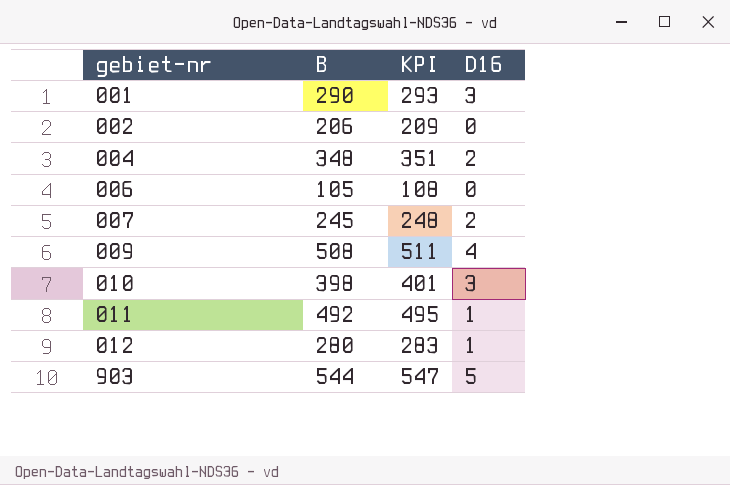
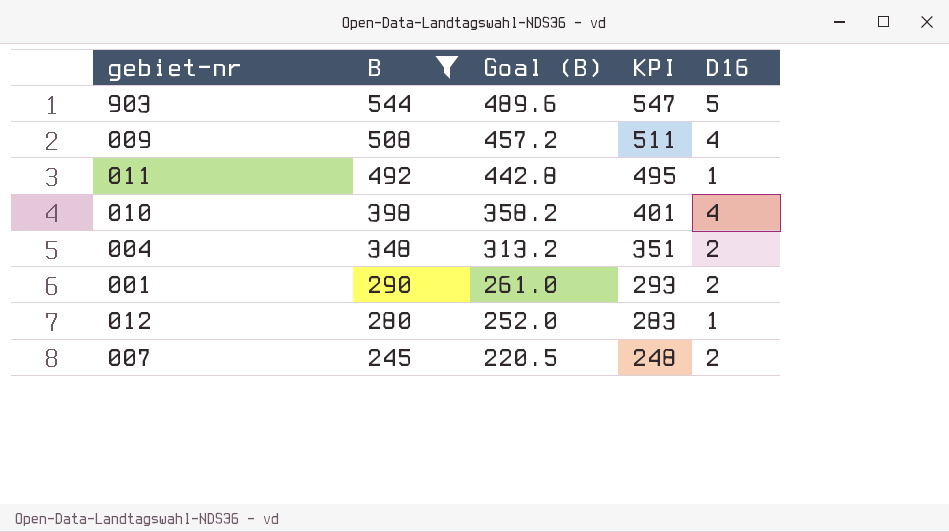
filter: none -> B >= 245
row order: gebiet-nr ascending -> B descending
column Goal (B) | formula: none -> [B] * 0.9
010 | D16: 3 -> 4
001 | D16: 3 -> 2

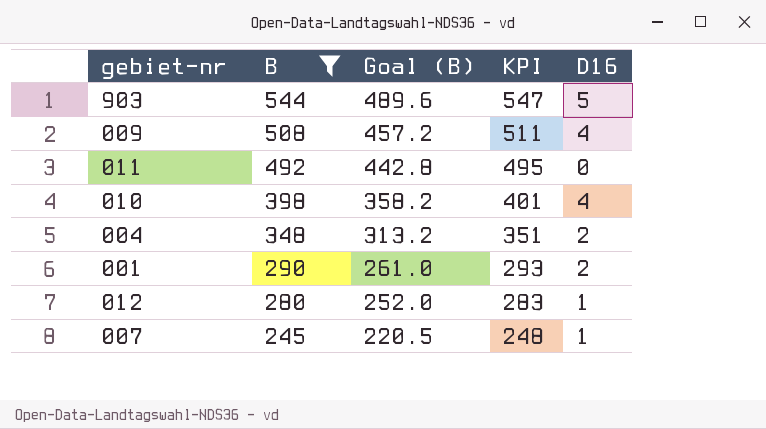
011 | D16: 1 -> 0
007 | D16: 2 -> 1

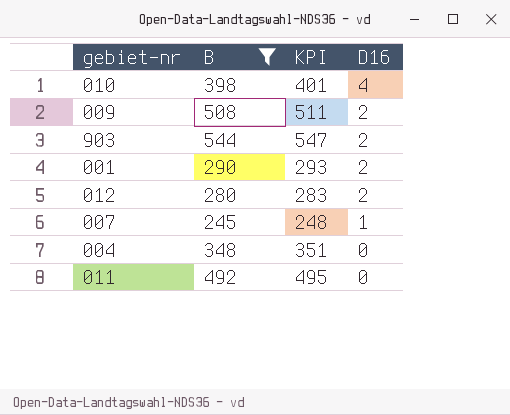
row order: B descending -> D16 descending
column Goal (B) | formula: [B] * 0.9 -> none
009 | D16: 4 -> 2
903 | D16: 5 -> 2
012 | D16: 1 -> 2
004 | D16: 2 -> 0

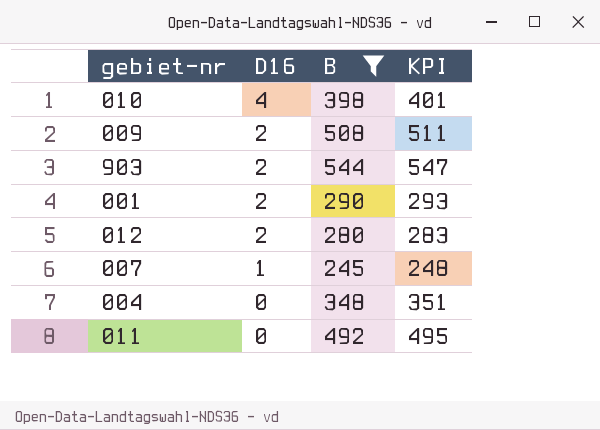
column D16 | position: 4 -> 2

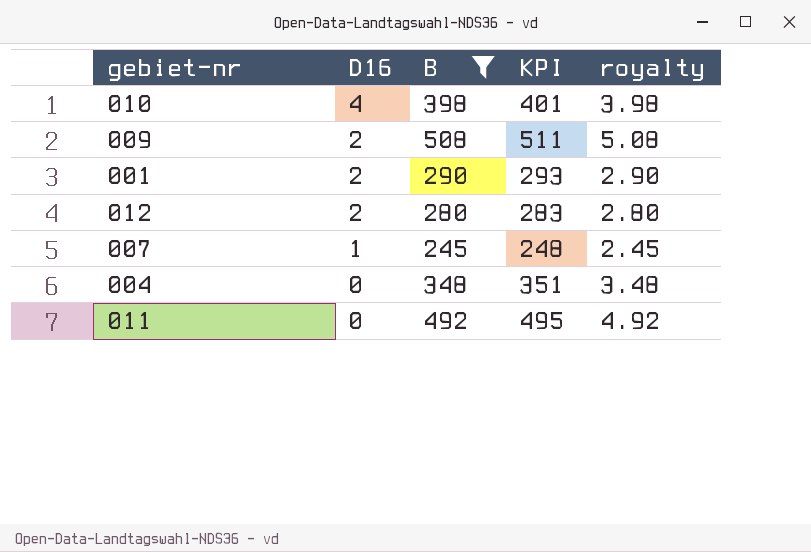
column royalty | formula: none -> [B] * 0.01
row 903: 2 | 544 | 547 -> none

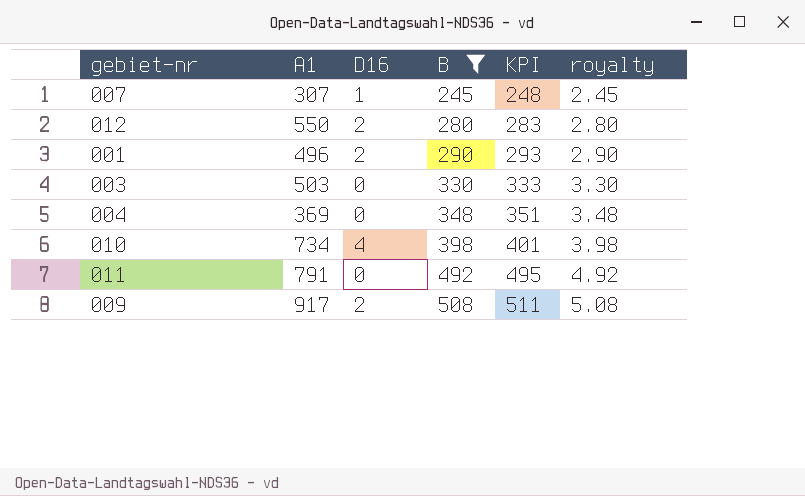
row order: D16 descending -> B ascending
column A1 | position: none -> 2
row 003: none -> 503 | 0 | 330 | 333 | 3.30

